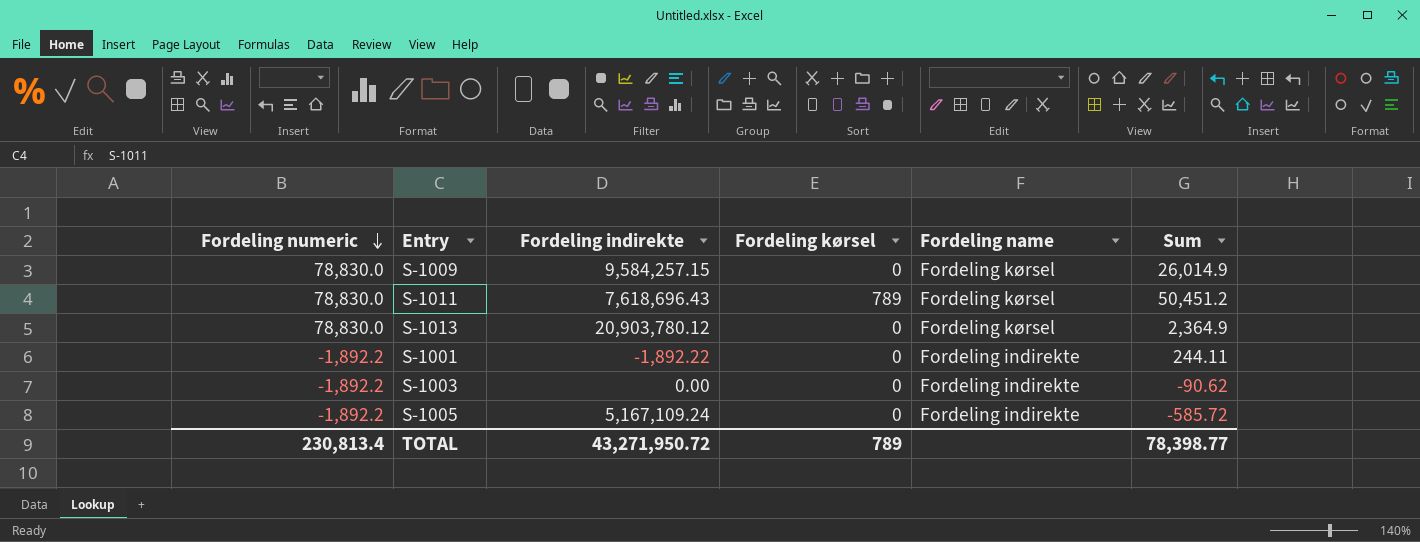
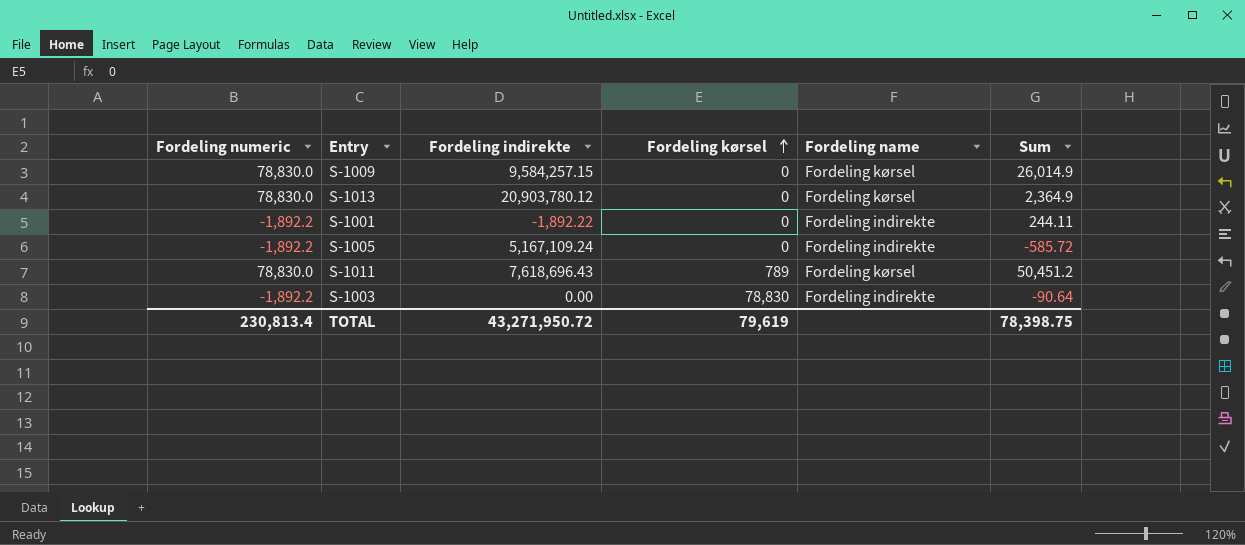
row order: Fordeling numeric descending -> Fordeling kørsel ascending
S-1003 | Fordeling kørsel: 0 -> 78,830
S-1003 | Sum: -90.62 -> -90.64
TOTAL | Fordeling kørsel: 789 -> 79,619
TOTAL | Sum: 78,398.77 -> 78,398.75

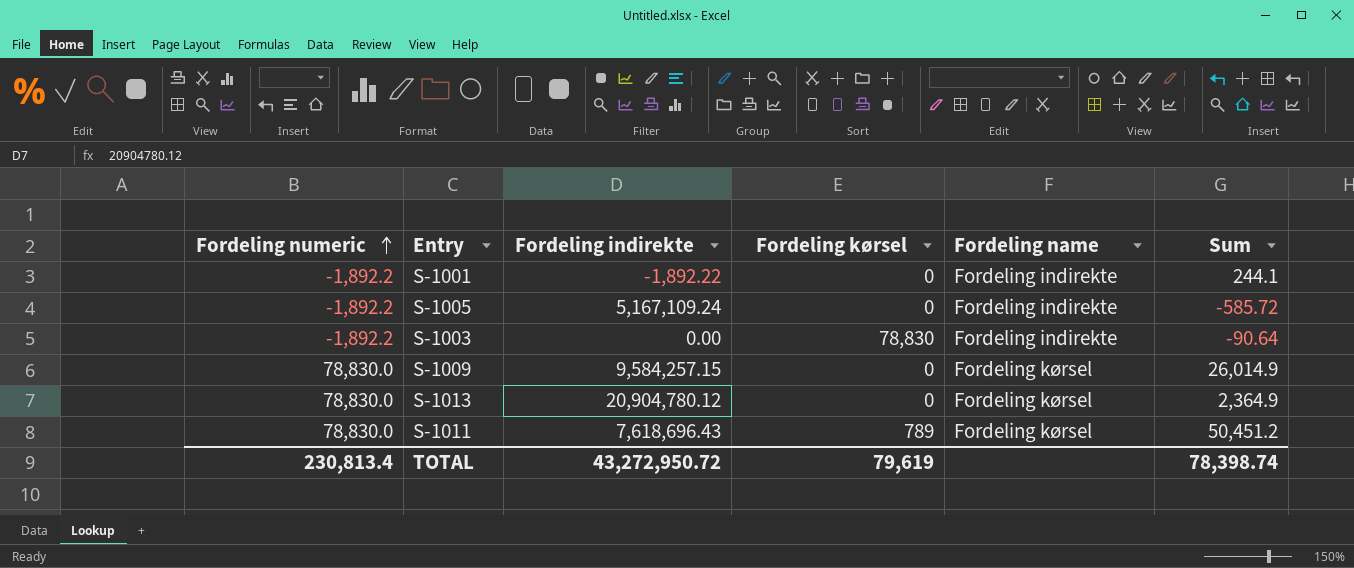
row order: Fordeling kørsel ascending -> Fordeling numeric ascending
S-1001 | Sum: 244.11 -> 244.1
S-1013 | Fordeling indirekte: 20,903,780.12 -> 20,904,780.12
TOTAL | Fordeling indirekte: 43,271,950.72 -> 43,272,950.72
TOTAL | Sum: 78,398.75 -> 78,398.74

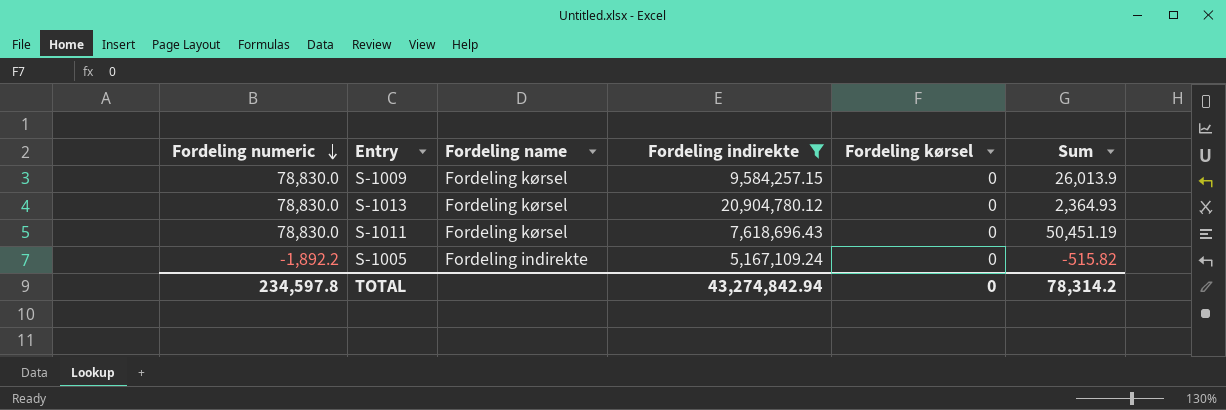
filter: none -> Fordeling indirekte >= 5,167,109.24
row order: Fordeling numeric ascending -> Fordeling numeric descending
column Fordeling name | position: 5 -> 3
S-1009 | Sum: 26,014.9 -> 26,013.9
S-1013 | Sum: 2,364.9 -> 2,364.93
S-1011 | Fordeling kørsel: 789 -> 0
S-1011 | Sum: 50,451.2 -> 50,451.19
S-1005 | Sum: -585.72 -> -515.82
TOTAL | Fordeling numeric: 230,813.4 -> 234,597.8
TOTAL | Fordeling indirekte: 43,272,950.72 -> 43,274,842.94
TOTAL | Fordeling kørsel: 79,619 -> 0
TOTAL | Sum: 78,398.74 -> 78,314.2

